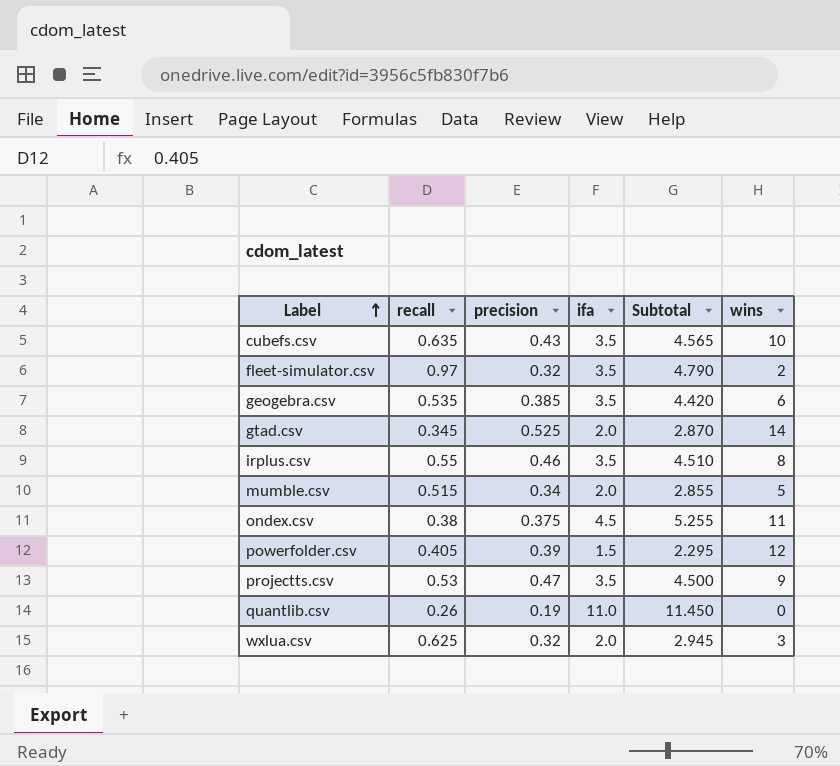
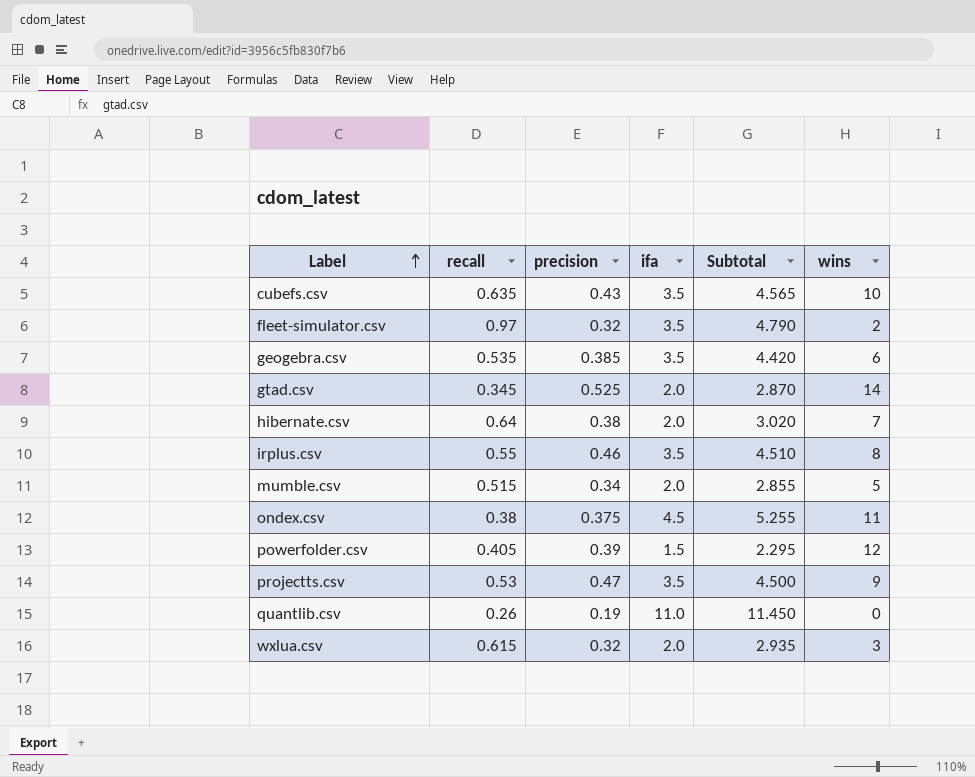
row hibernate.csv: none -> 0.64 | 0.38 | 2.0 | 3.020 | 7
wxlua.csv | recall: 0.625 -> 0.615
wxlua.csv | Subtotal: 2.945 -> 2.935

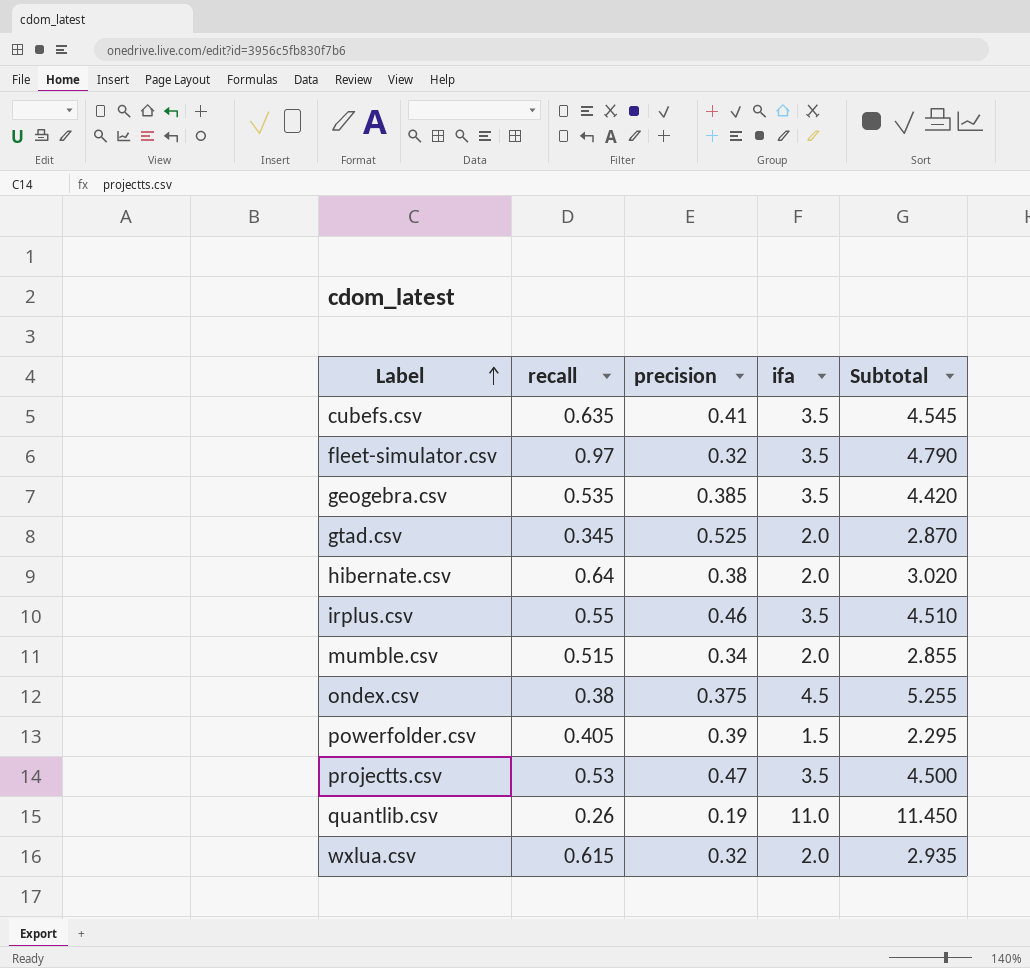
column wins | position: 6 -> none
cubefs.csv | precision: 0.43 -> 0.41
cubefs.csv | Subtotal: 4.565 -> 4.545

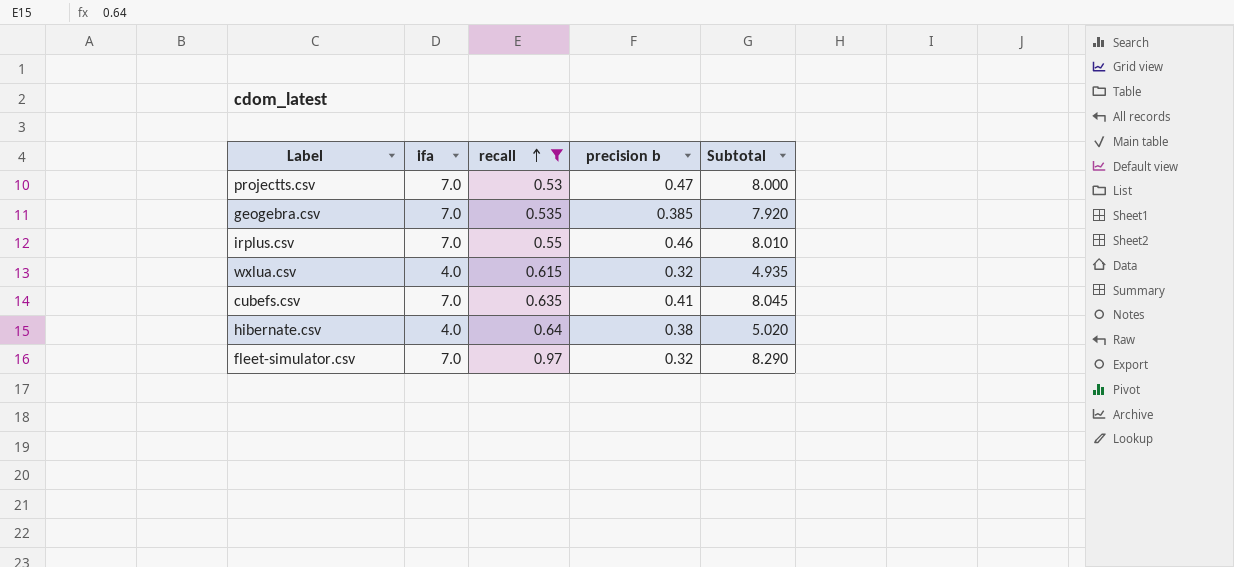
filter: none -> recall >= 0.53
row order: Label ascending -> recall ascending
column ifa | position: 4 -> 2
column name: precision -> precision b
projectts.csv | ifa: 3.5 -> 7.0
projectts.csv | Subtotal: 4.500 -> 8.000
geogebra.csv | ifa: 3.5 -> 7.0
geogebra.csv | Subtotal: 4.420 -> 7.920
irplus.csv | ifa: 3.5 -> 7.0
irplus.csv | Subtotal: 4.510 -> 8.010
wxlua.csv | ifa: 2.0 -> 4.0
wxlua.csv | Subtotal: 2.935 -> 4.935
cubefs.csv | ifa: 3.5 -> 7.0
cubefs.csv | Subtotal: 4.545 -> 8.045
hibernate.csv | ifa: 2.0 -> 4.0
hibernate.csv | Subtotal: 3.020 -> 5.020
fleet-simulator.csv | ifa: 3.5 -> 7.0
fleet-simulator.csv | Subtotal: 4.790 -> 8.290

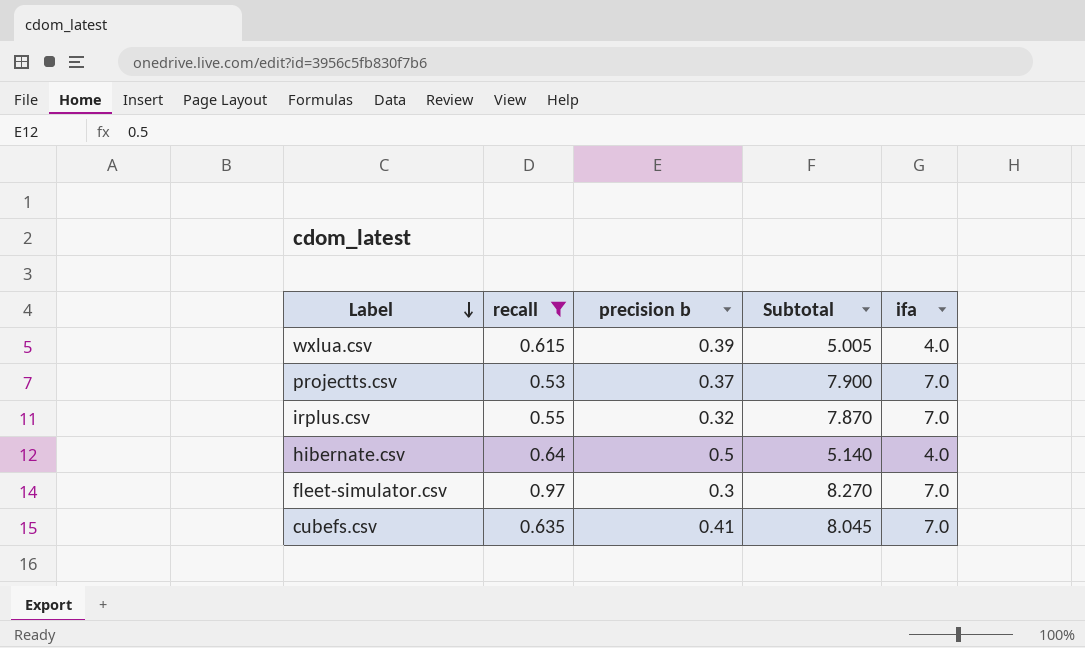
row order: recall ascending -> Label descending
column ifa | position: 2 -> 5
row geogebra.csv: 7.0 | 0.535 | 0.385 | 7.920 -> none
wxlua.csv | precision b: 0.32 -> 0.39
wxlua.csv | Subtotal: 4.935 -> 5.005
projectts.csv | precision b: 0.47 -> 0.37
projectts.csv | Subtotal: 8.000 -> 7.900
irplus.csv | precision b: 0.46 -> 0.32
irplus.csv | Subtotal: 8.010 -> 7.870
hibernate.csv | precision b: 0.38 -> 0.5
hibernate.csv | Subtotal: 5.020 -> 5.140
fleet-simulator.csv | precision b: 0.32 -> 0.3
fleet-simulator.csv | Subtotal: 8.290 -> 8.270

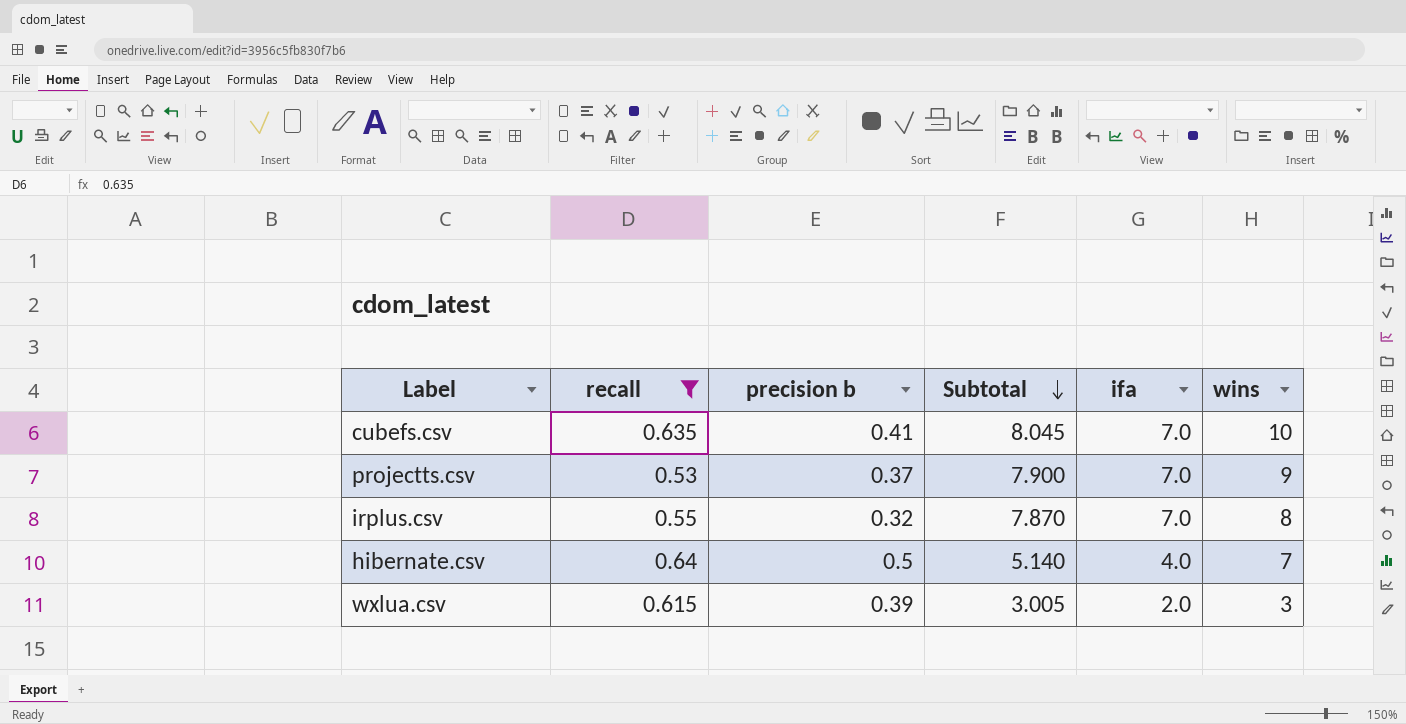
row order: Label descending -> Subtotal descending
column wins | position: none -> 6
row fleet-simulator.csv: 0.97 | 0.3 | 8.270 | 7.0 -> none
wxlua.csv | Subtotal: 5.005 -> 3.005
wxlua.csv | ifa: 4.0 -> 2.0

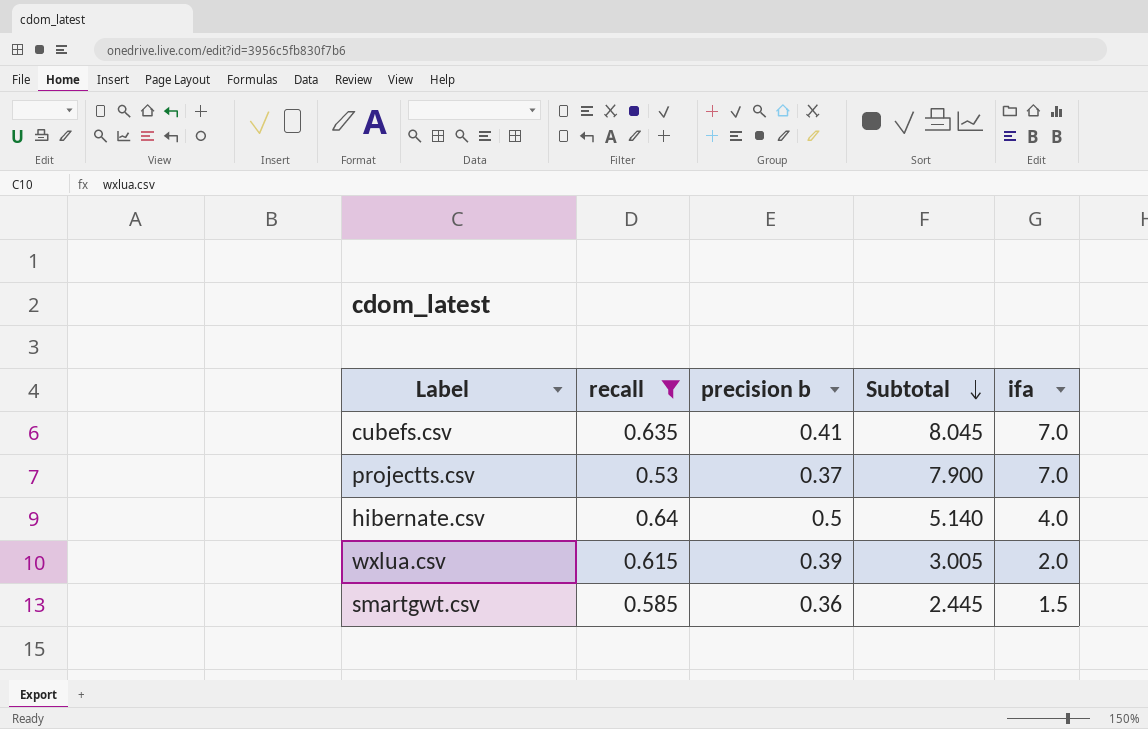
column wins | position: 6 -> none
row irplus.csv: 0.55 | 0.32 | 7.870 | 7.0 | 8 -> none
row smartgwt.csv: none -> 0.585 | 0.36 | 2.445 | 1.5

